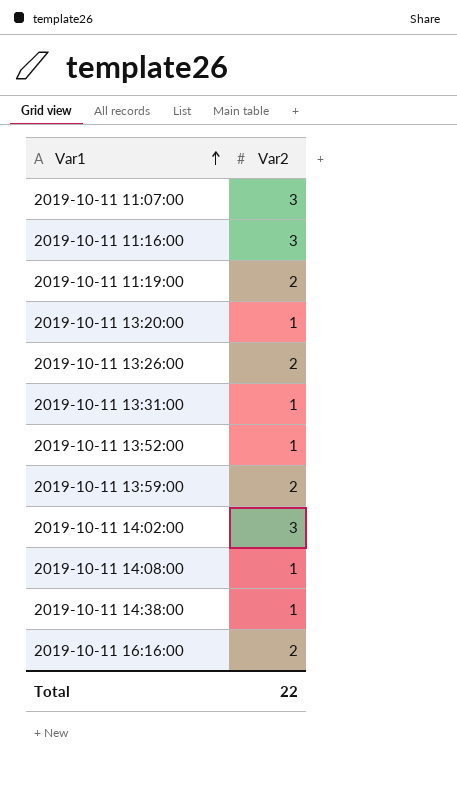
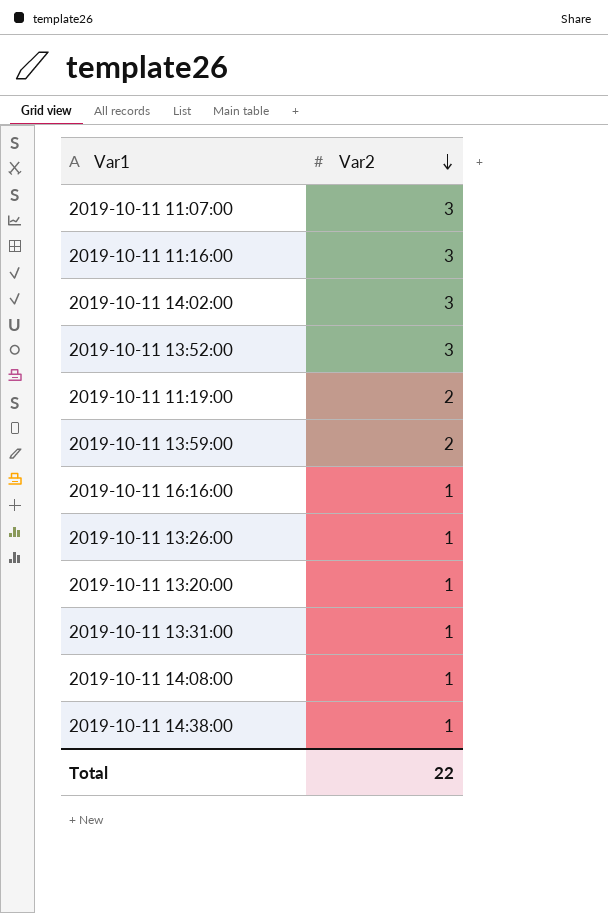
row order: Var1 ascending -> Var2 descending
2019-10-11 13:52:00 | Var2: 1 -> 3
2019-10-11 16:16:00 | Var2: 2 -> 1
2019-10-11 13:26:00 | Var2: 2 -> 1

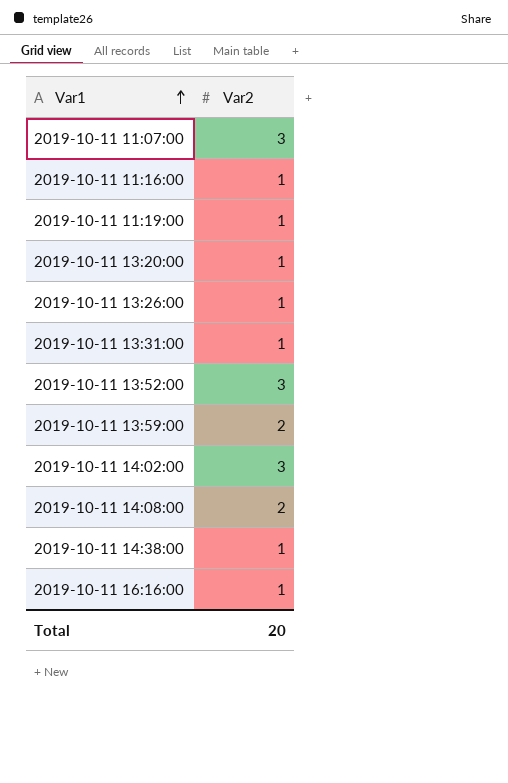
row order: Var2 descending -> Var1 ascending
2019-10-11 11:16:00 | Var2: 3 -> 1
2019-10-11 11:19:00 | Var2: 2 -> 1
2019-10-11 14:08:00 | Var2: 1 -> 2
Total | Var2: 22 -> 20

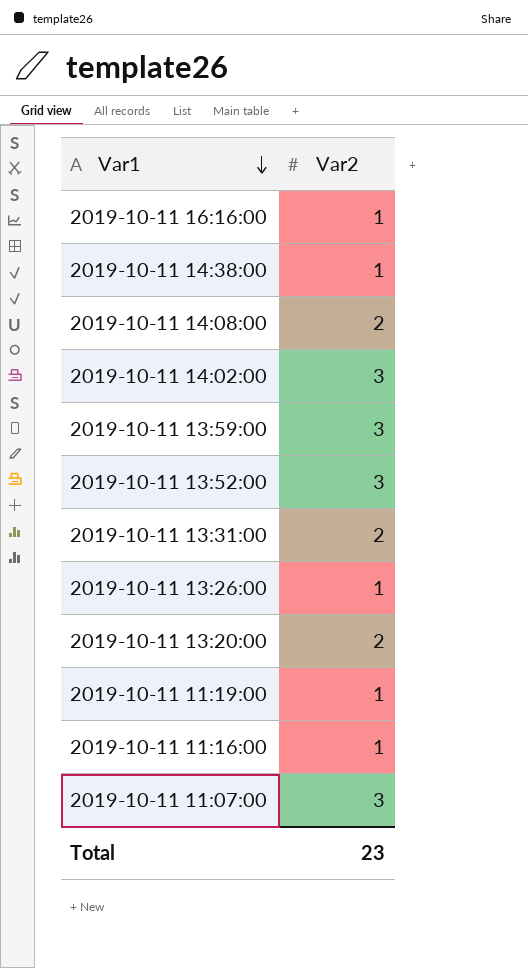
row order: Var1 ascending -> Var1 descending
2019-10-11 13:59:00 | Var2: 2 -> 3
2019-10-11 13:31:00 | Var2: 1 -> 2
2019-10-11 13:20:00 | Var2: 1 -> 2
Total | Var2: 20 -> 23

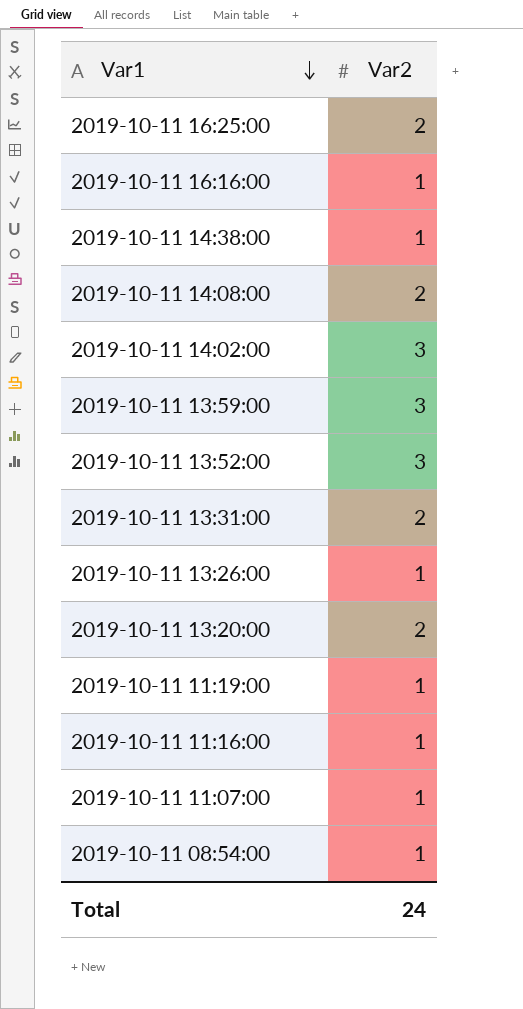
row 2019-10-11 16:25:00: none -> 2
2019-10-11 11:07:00 | Var2: 3 -> 1
row 2019-10-11 08:54:00: none -> 1
Total | Var2: 23 -> 24

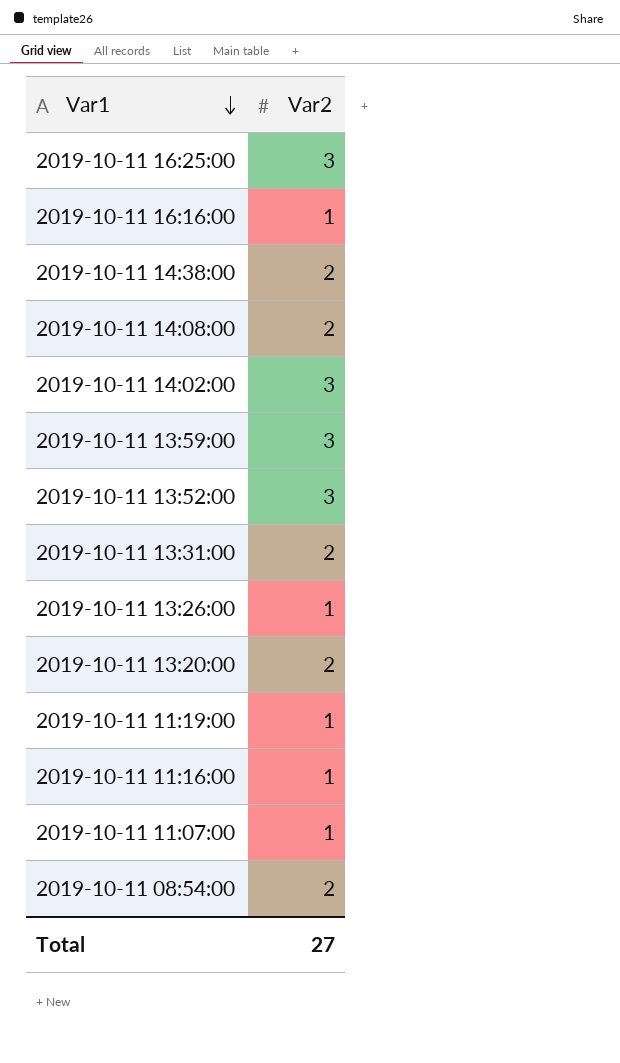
2019-10-11 16:25:00 | Var2: 2 -> 3
2019-10-11 14:38:00 | Var2: 1 -> 2
2019-10-11 08:54:00 | Var2: 1 -> 2
Total | Var2: 24 -> 27

